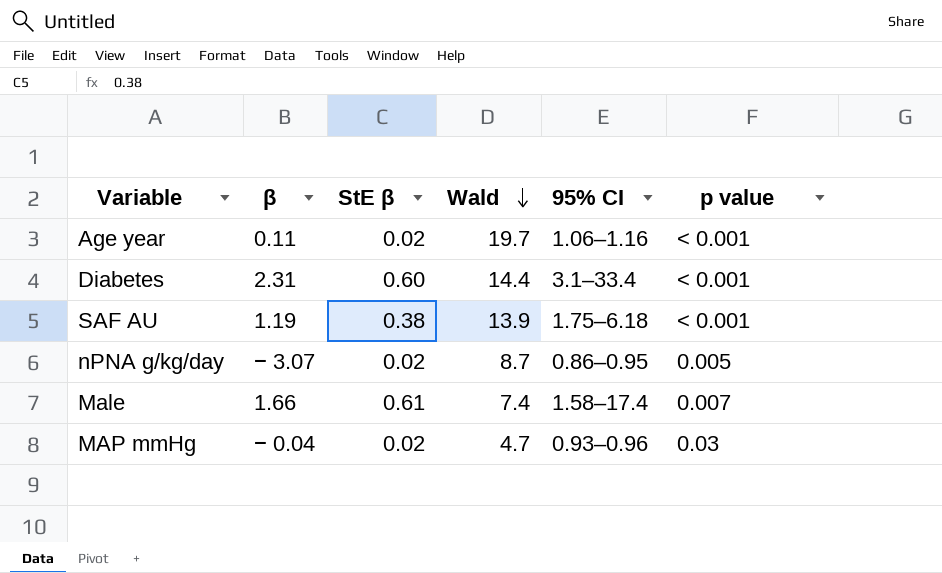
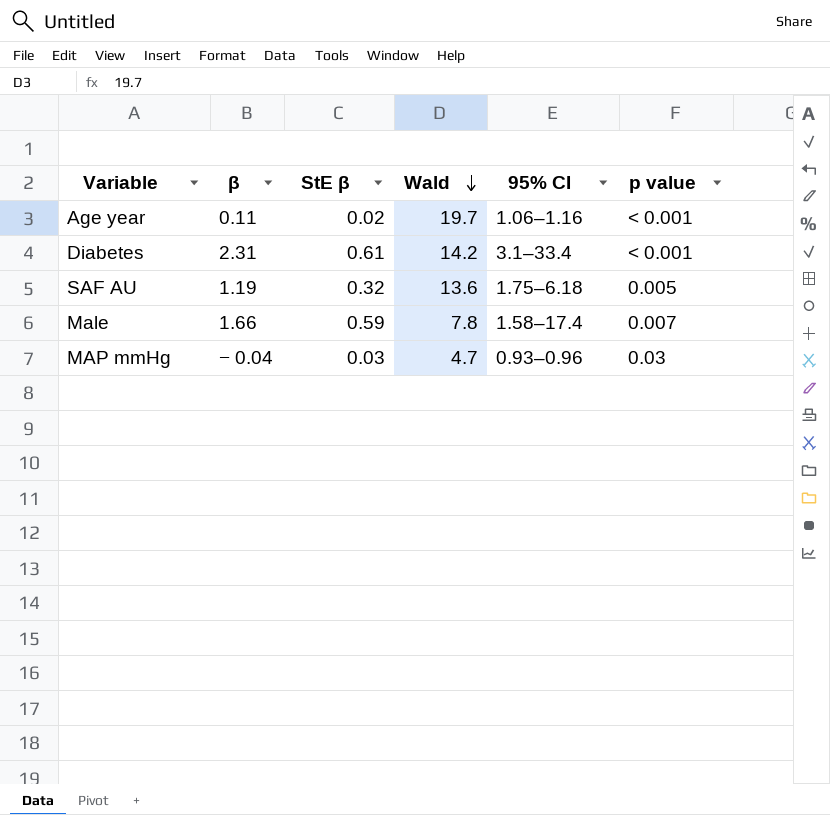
row nPNA g/kg/day: − 3.07 | 0.02 | 8.7 | 0.86–0.95 | 0.005 -> none
Diabetes | StE β: 0.60 -> 0.61
Diabetes | Wald: 14.4 -> 14.2
SAF AU | StE β: 0.38 -> 0.32
SAF AU | Wald: 13.9 -> 13.6
SAF AU | p value: < 0.001 -> 0.005
Male | StE β: 0.61 -> 0.59
Male | Wald: 7.4 -> 7.8
MAP mmHg | StE β: 0.02 -> 0.03

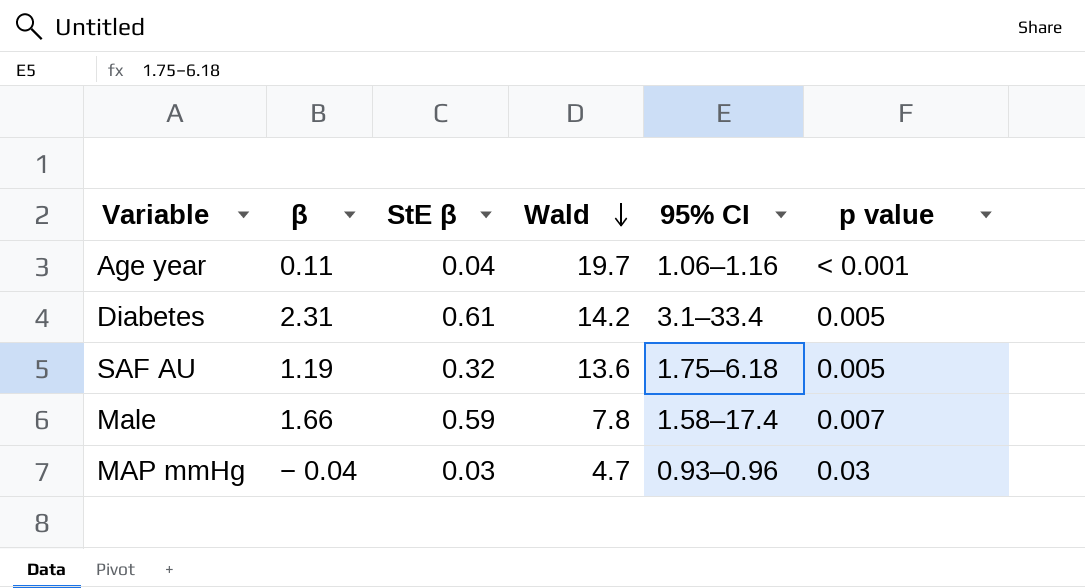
Age year | StE β: 0.02 -> 0.04
Diabetes | p value: < 0.001 -> 0.005

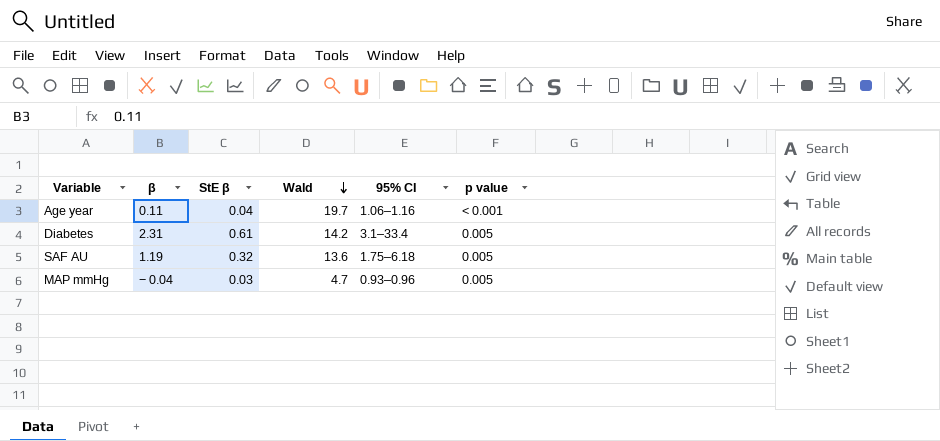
row Male: 1.66 | 0.59 | 7.8 | 1.58–17.4 | 0.007 -> none
MAP mmHg | p value: 0.03 -> 0.005

